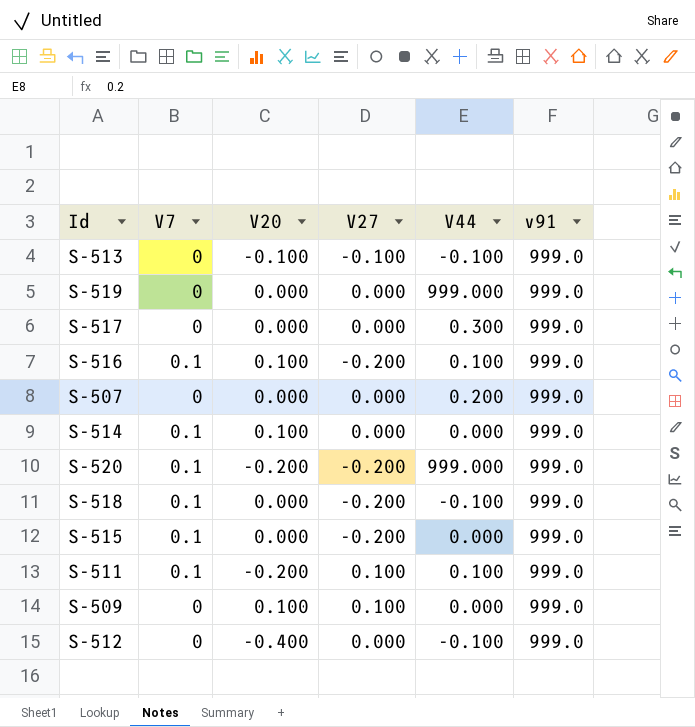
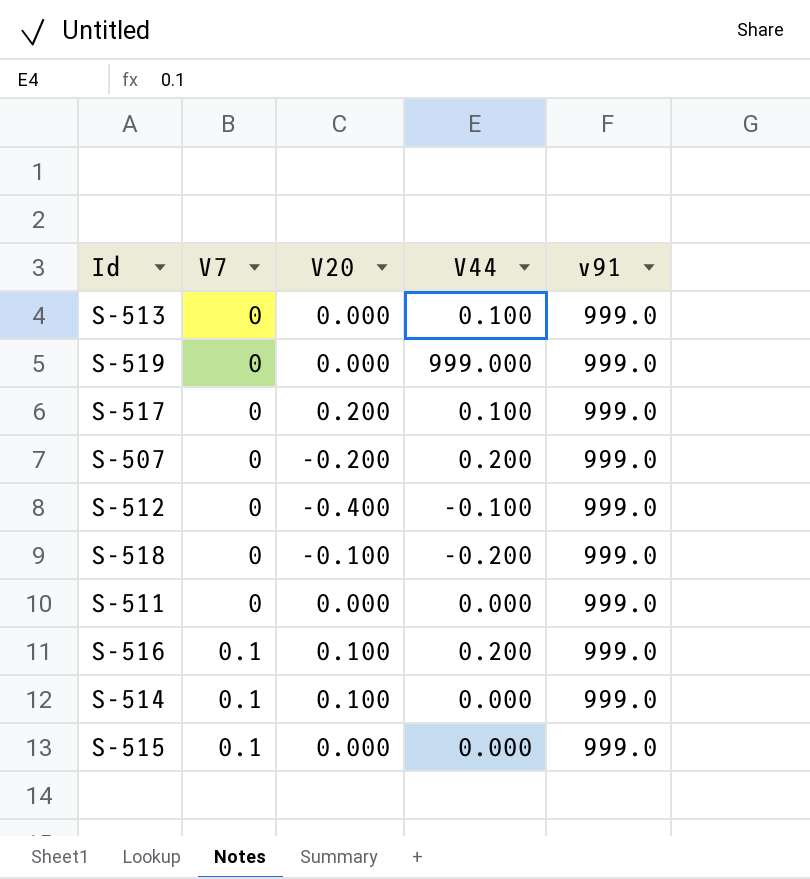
row order: none -> V7 ascending
column V27 | position: 4 -> none
row S-520: 0.1 | -0.200 | -0.200 | 999.000 | 999.0 -> none
row S-509: 0 | 0.100 | 0.100 | 0.000 | 999.0 -> none
S-513 | V20: -0.100 -> 0.000
S-513 | V44: -0.100 -> 0.100
S-517 | V20: 0.000 -> 0.200
S-517 | V44: 0.300 -> 0.100
S-507 | V20: 0.000 -> -0.200
S-518 | V7: 0.1 -> 0
S-518 | V20: 0.000 -> -0.100
S-518 | V44: -0.100 -> -0.200
S-511 | V7: 0.1 -> 0
S-511 | V20: -0.200 -> 0.000
S-511 | V44: 0.100 -> 0.000
S-516 | V44: 0.100 -> 0.200

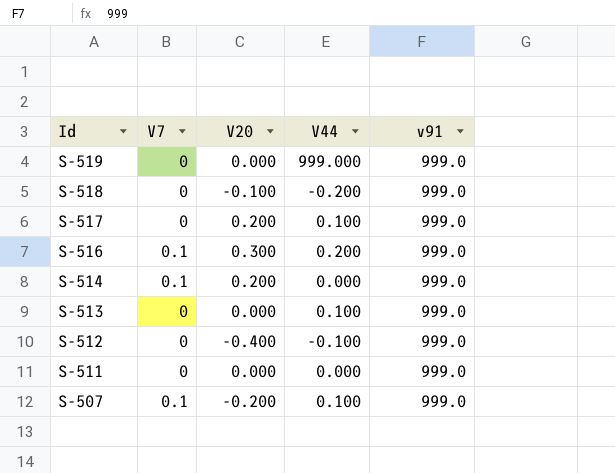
row order: V7 ascending -> Id descending
row S-515: 0.1 | 0.000 | 0.000 | 999.0 -> none
S-516 | V20: 0.100 -> 0.300
S-514 | V20: 0.100 -> 0.200
S-507 | V7: 0 -> 0.1
S-507 | V44: 0.200 -> 0.100

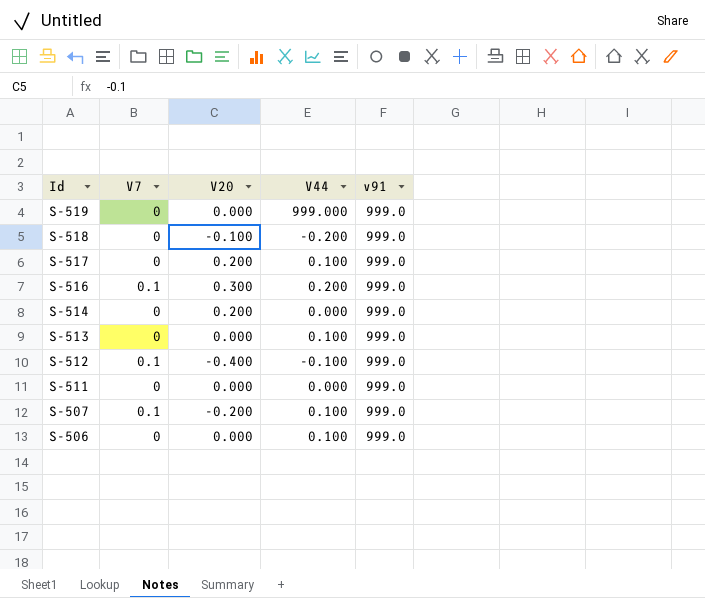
S-514 | V7: 0.1 -> 0
S-512 | V7: 0 -> 0.1
row S-506: none -> 0 | 0.000 | 0.100 | 999.0

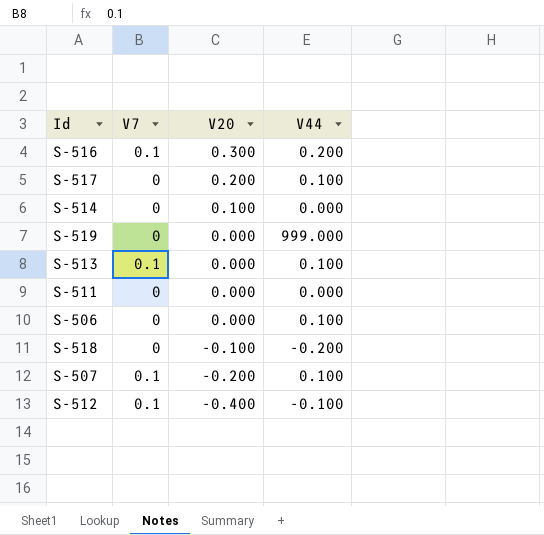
row order: Id descending -> V20 descending
column v91 | position: 5 -> none
S-514 | V20: 0.200 -> 0.100
S-513 | V7: 0 -> 0.1

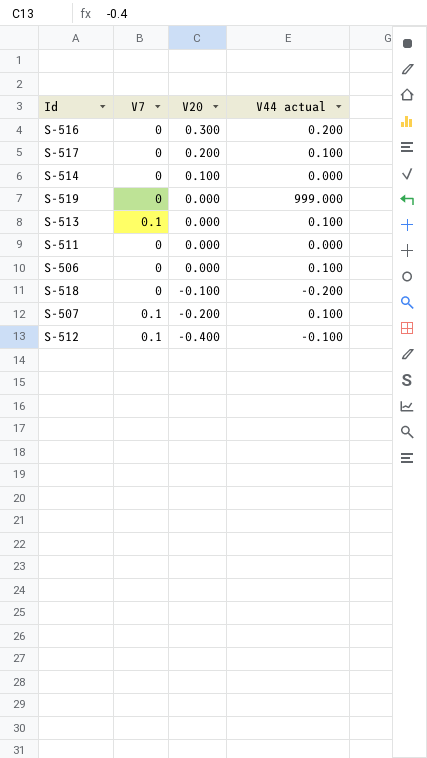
column name: V44 -> V44 actual
S-516 | V7: 0.1 -> 0

